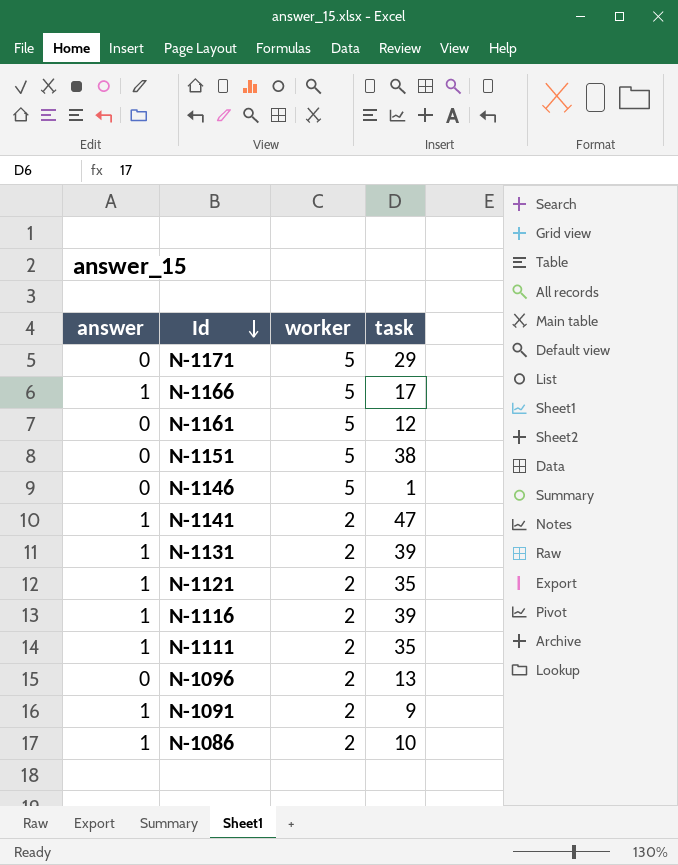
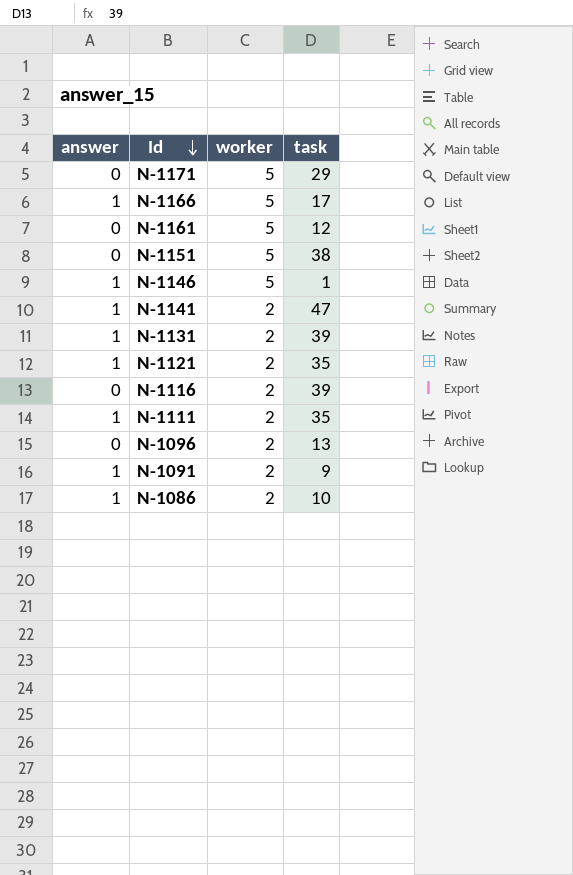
N-1146 | answer: 0 -> 1
N-1116 | answer: 1 -> 0

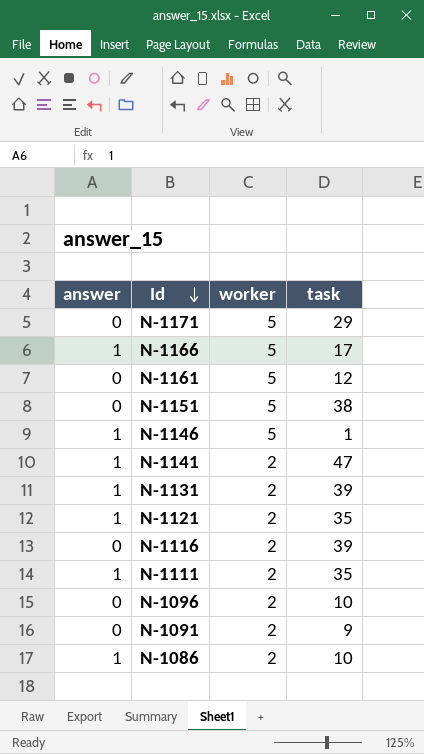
N-1096 | task: 13 -> 10
N-1091 | answer: 1 -> 0

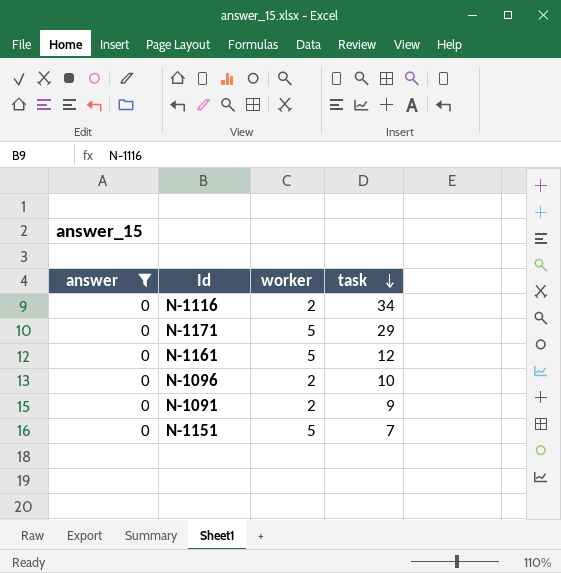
filter: none -> answer = 0
row order: Id descending -> task descending
N-1116 | task: 39 -> 34
N-1151 | task: 38 -> 7

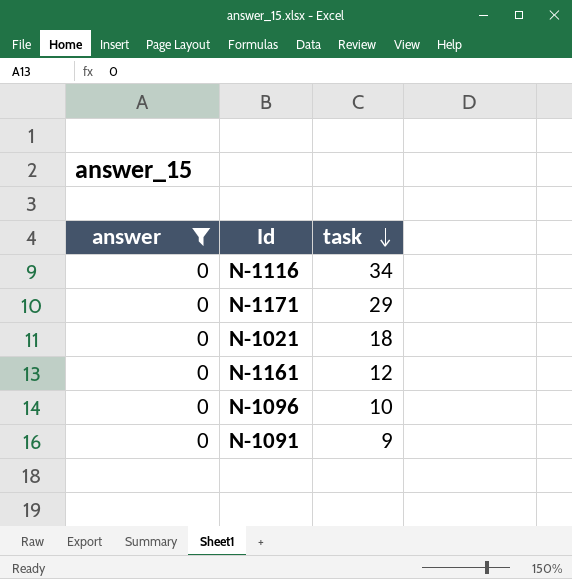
column worker | position: 3 -> none
row N-1151: 0 | 5 | 7 -> none
row N-1021: none -> 0 | 18

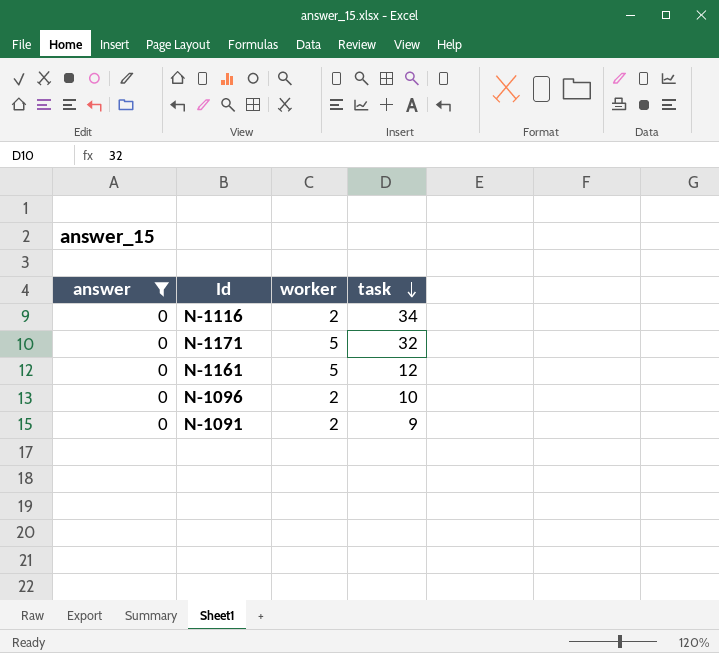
column worker | position: none -> 3
row N-1021: 0 | 18 -> none
N-1171 | task: 29 -> 32

